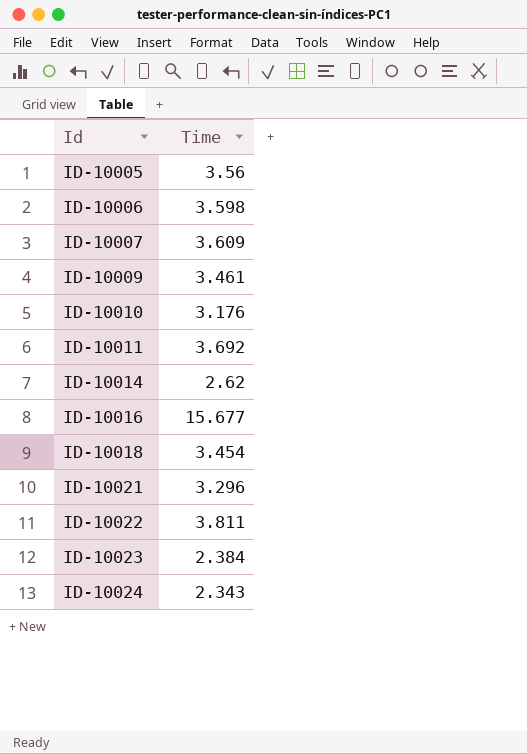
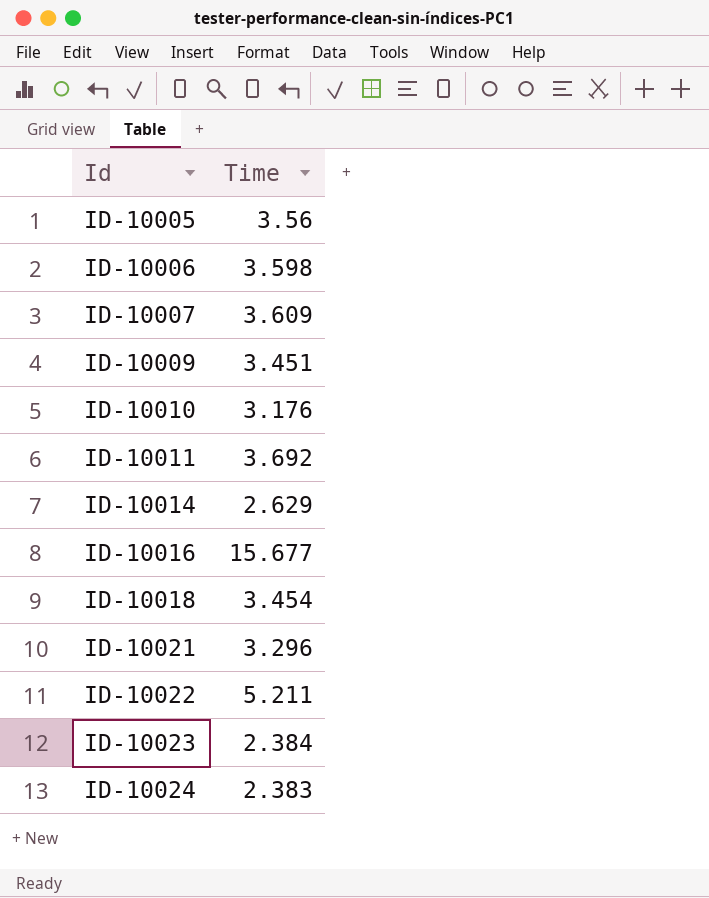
ID-10009 | Time: 3.461 -> 3.451
ID-10014 | Time: 2.62 -> 2.629
ID-10022 | Time: 3.811 -> 5.211
ID-10024 | Time: 2.343 -> 2.383

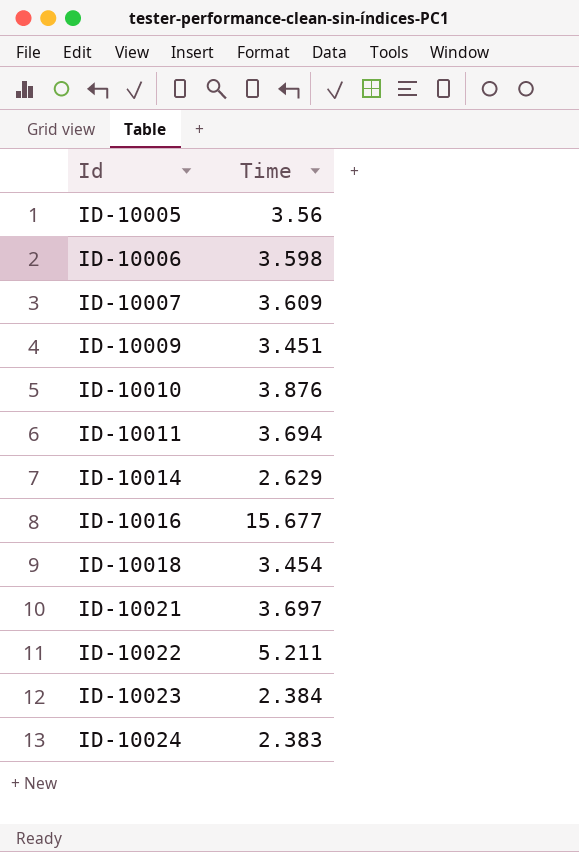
ID-10010 | Time: 3.176 -> 3.876
ID-10011 | Time: 3.692 -> 3.694
ID-10021 | Time: 3.296 -> 3.697

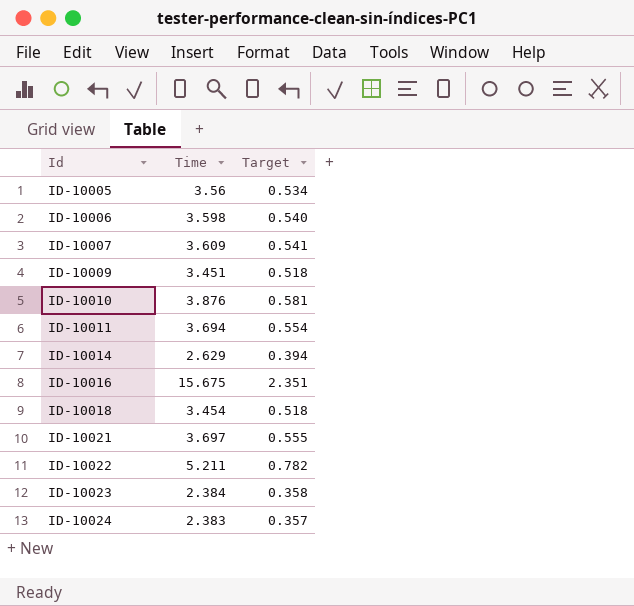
column Target | formula: none -> [Time] * 0.15
ID-10016 | Time: 15.677 -> 15.675

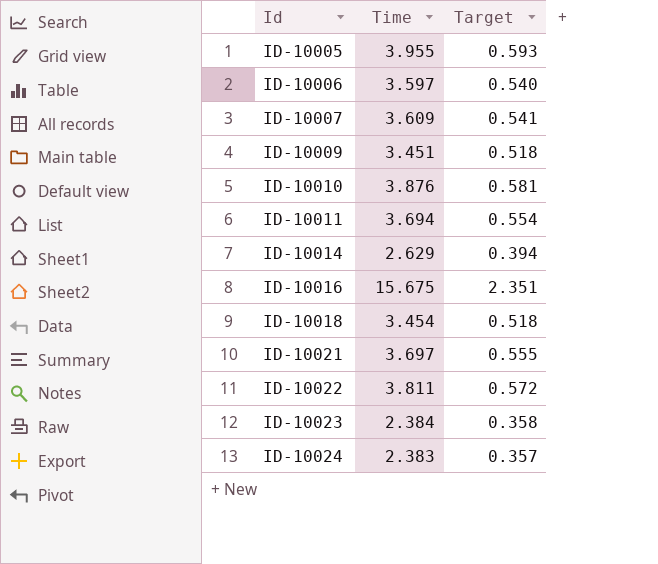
ID-10005 | Time: 3.56 -> 3.955
ID-10005 | Target: 0.534 -> 0.593
ID-10006 | Time: 3.598 -> 3.597
ID-10022 | Time: 5.211 -> 3.811
ID-10022 | Target: 0.782 -> 0.572

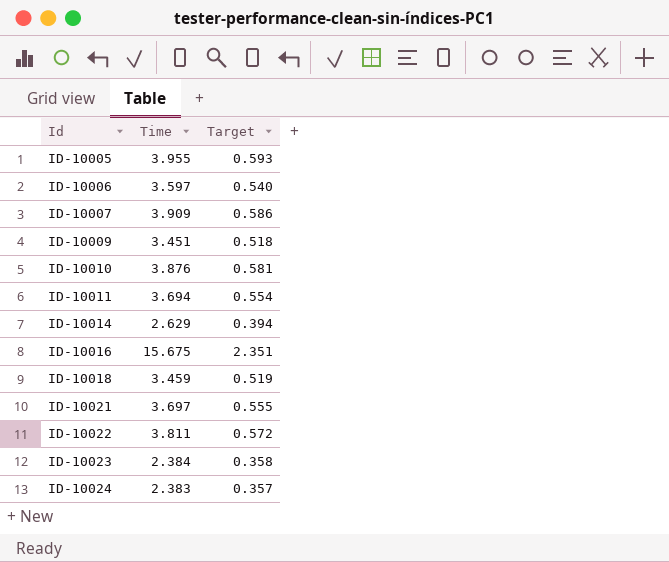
ID-10007 | Time: 3.609 -> 3.909
ID-10007 | Target: 0.541 -> 0.586
ID-10018 | Time: 3.454 -> 3.459
ID-10018 | Target: 0.518 -> 0.519

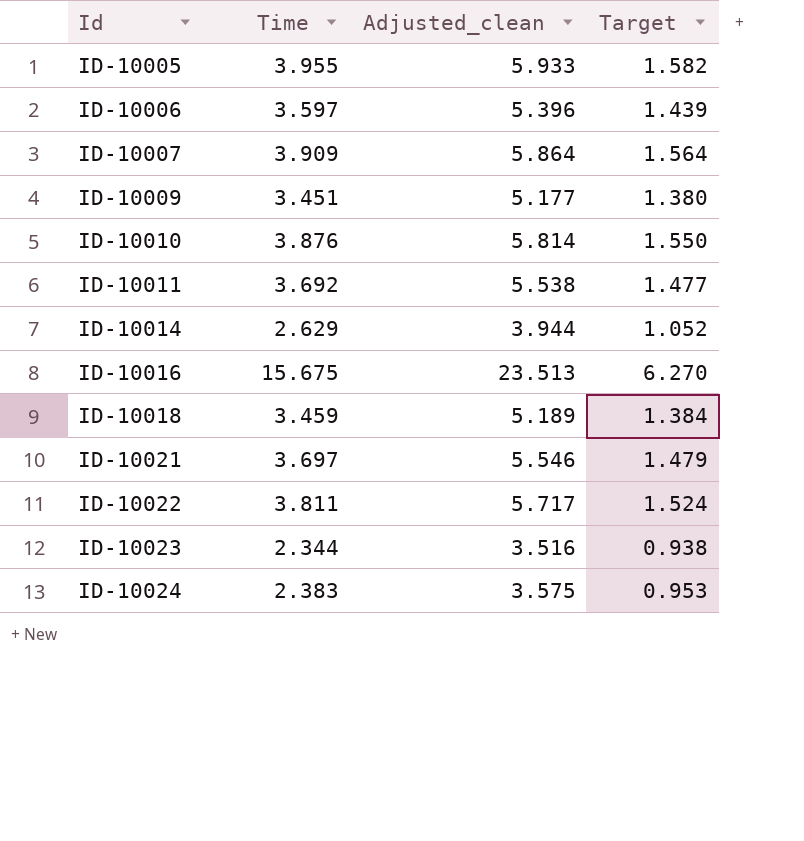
column Adjusted_clean | formula: none -> [Time] * 1.5
column Target | formula: [Time] * 0.15 -> [Time] * 0.4
ID-10011 | Time: 3.694 -> 3.692
ID-10023 | Time: 2.384 -> 2.344

